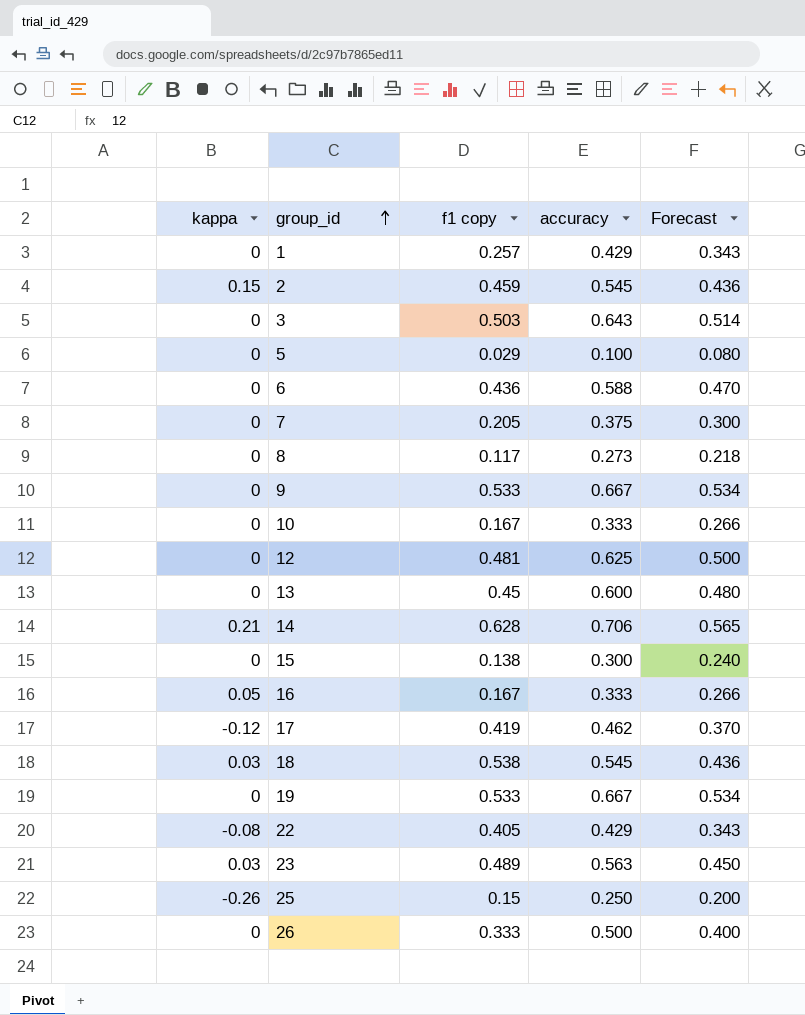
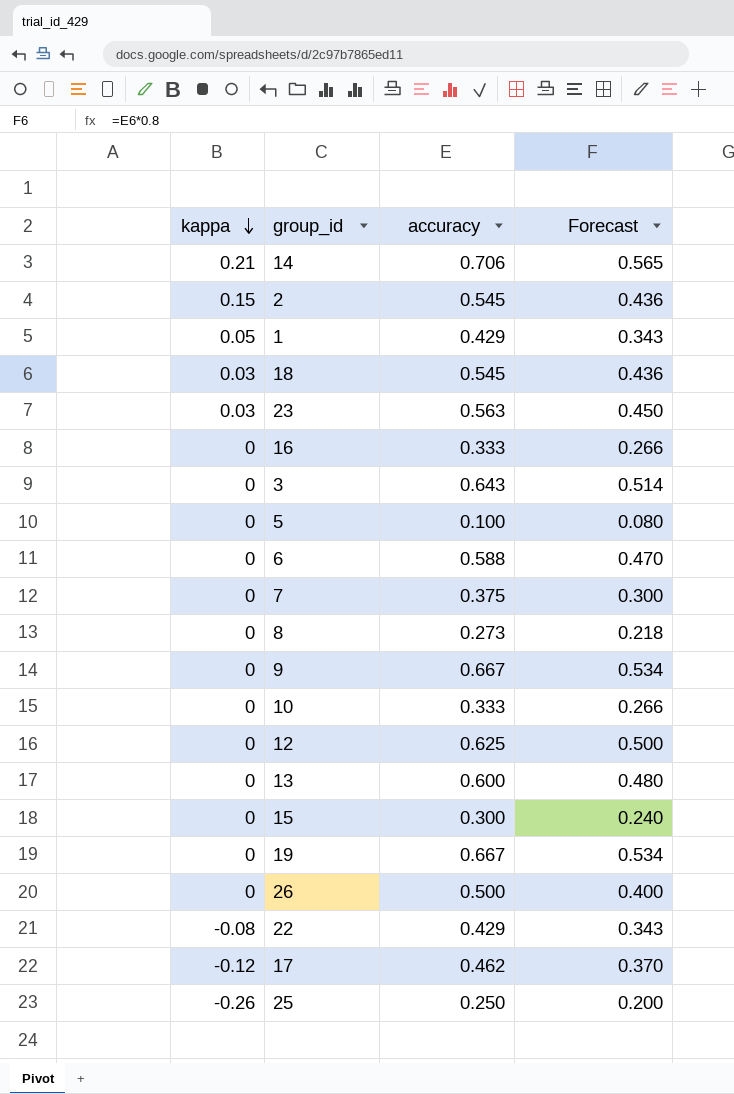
row order: group_id ascending -> kappa descending
column f1 copy | position: 3 -> none
1 | kappa: 0 -> 0.05
16 | kappa: 0.05 -> 0

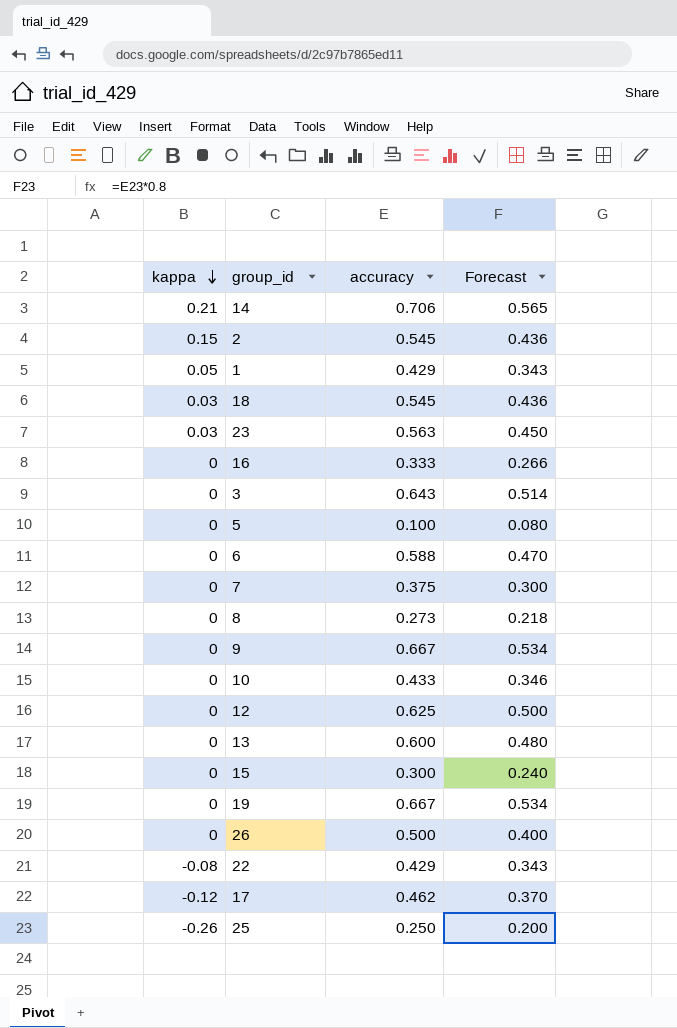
10 | accuracy: 0.333 -> 0.433
10 | Forecast: 0.266 -> 0.346

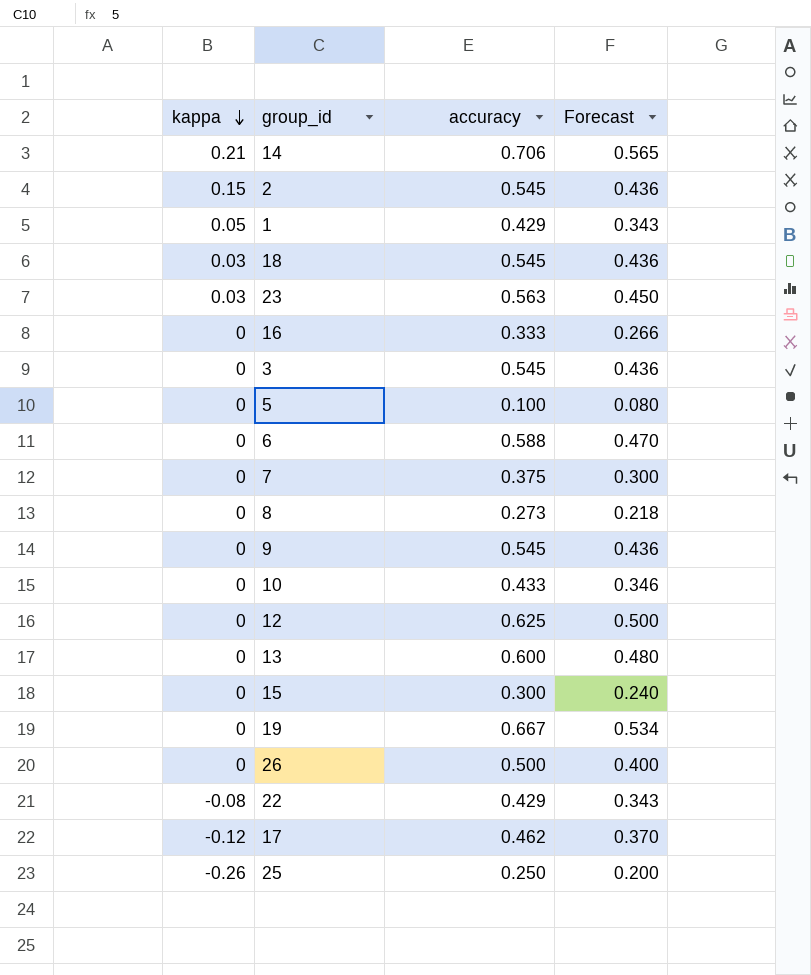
3 | accuracy: 0.643 -> 0.545
3 | Forecast: 0.514 -> 0.436
9 | accuracy: 0.667 -> 0.545
9 | Forecast: 0.534 -> 0.436

